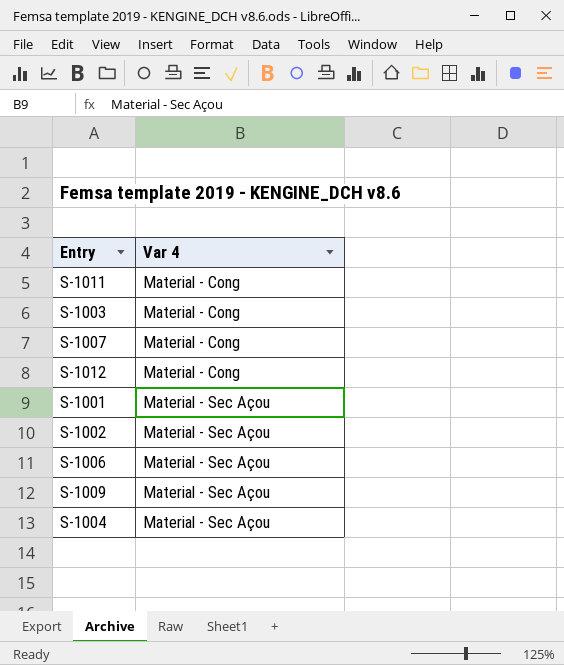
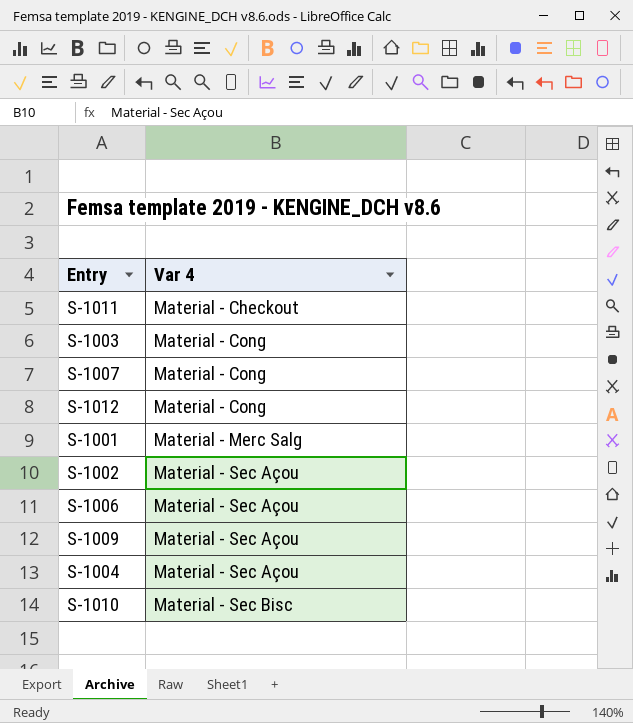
S-1011 | Var 4: Material - Cong -> Material - Checkout
S-1001 | Var 4: Material - Sec Açou -> Material - Merc Salg
row S-1010: none -> Material - Sec Bisc

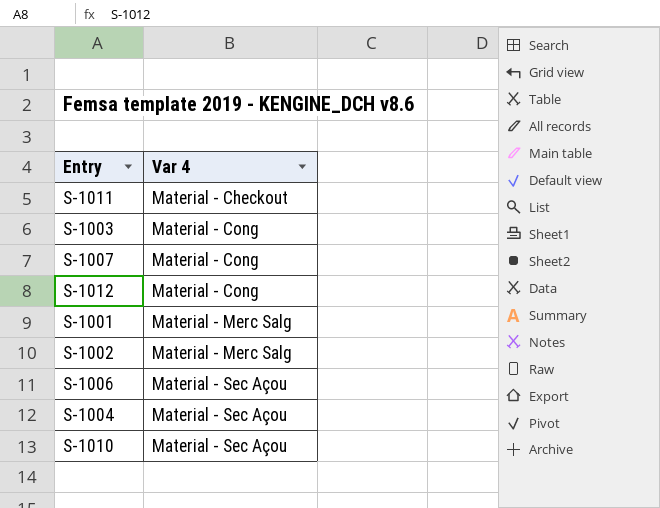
row S-1009: Material - Sec Açou -> none
S-1002 | Var 4: Material - Sec Açou -> Material - Merc Salg
S-1010 | Var 4: Material - Sec Bisc -> Material - Sec Açou

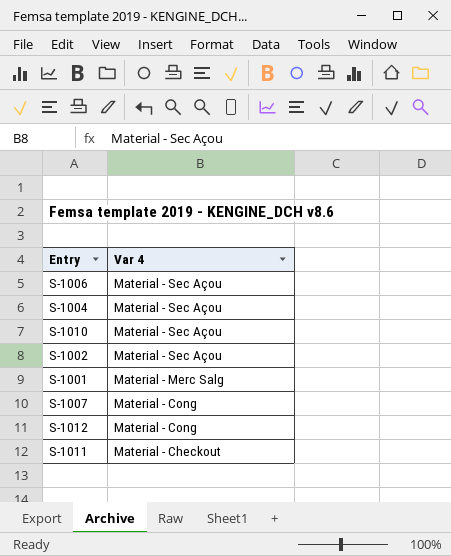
row order: Var 4 ascending -> Var 4 descending
row S-1003: Material - Cong -> none
S-1002 | Var 4: Material - Merc Salg -> Material - Sec Açou

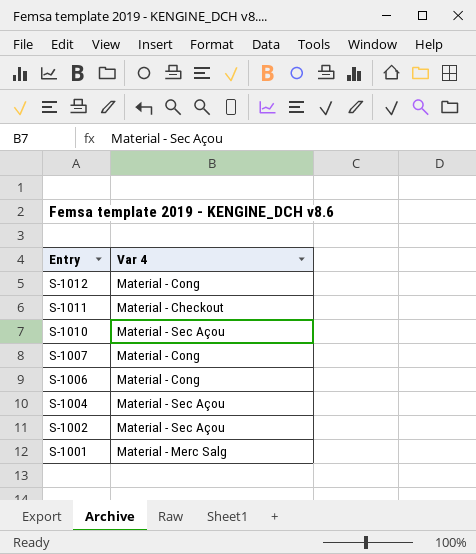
row order: Var 4 descending -> Entry descending
S-1006 | Var 4: Material - Sec Açou -> Material - Cong

